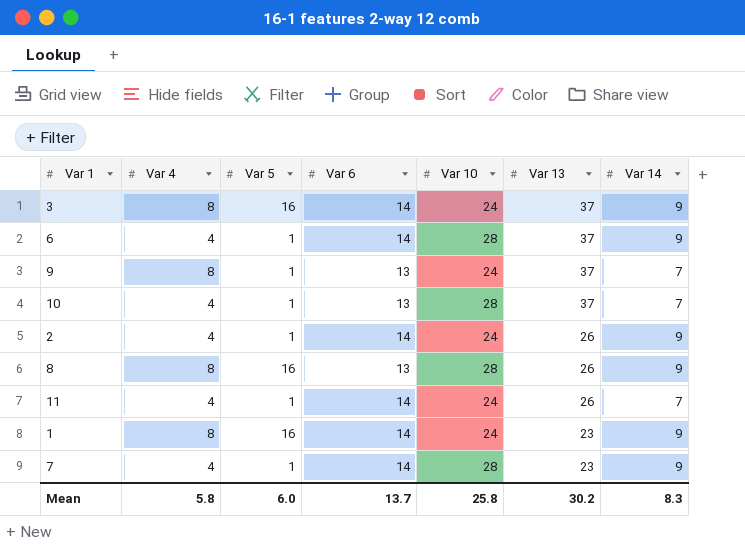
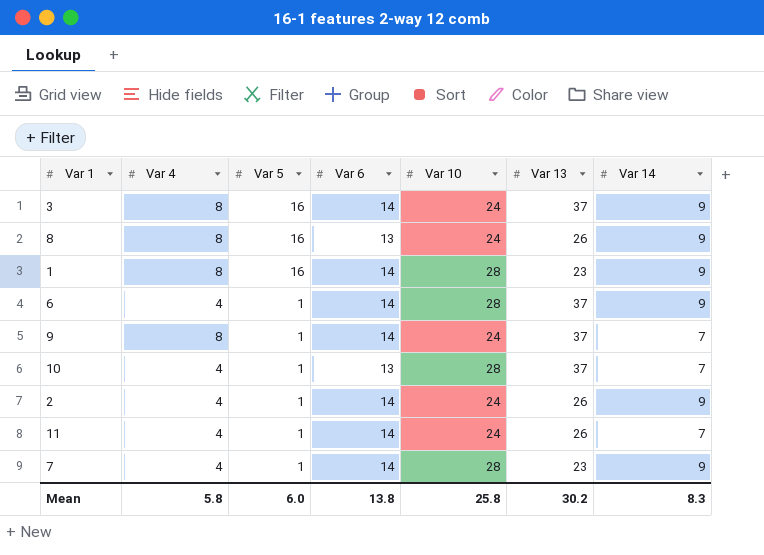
row order: Var 13 descending -> Var 5 descending
8 | Var 10: 28 -> 24
1 | Var 10: 24 -> 28
9 | Var 6: 13 -> 14
Mean | Var 6: 13.7 -> 13.8

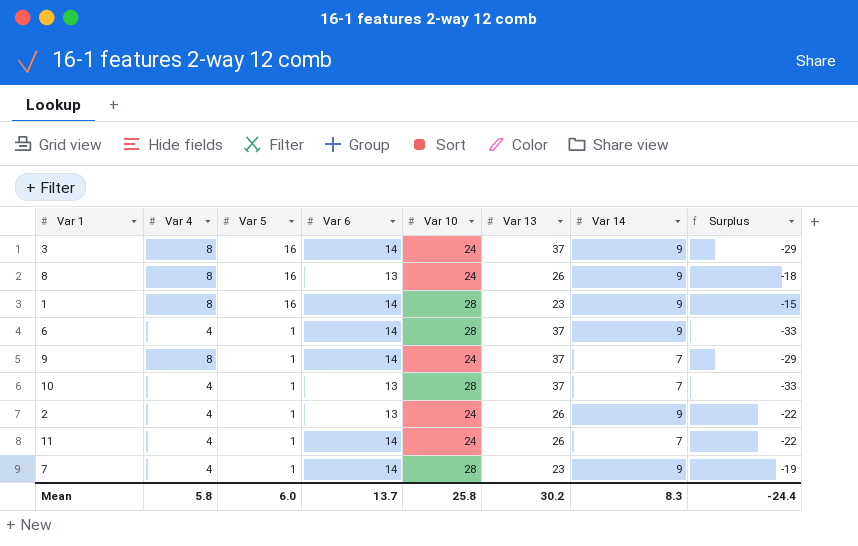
column Surplus | formula: none -> [Var 4] - [Var 13]
2 | Var 6: 14 -> 13
Mean | Var 6: 13.8 -> 13.7

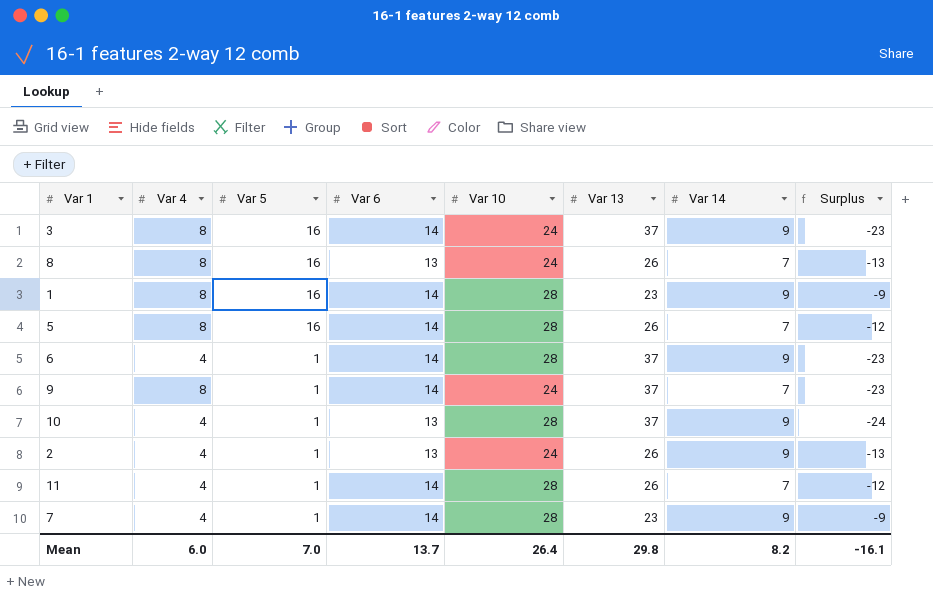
column Surplus | formula: [Var 4] - [Var 13] -> [Var 6] - [Var 13]
8 | Var 14: 9 -> 7
row 5: none -> 8 | 16 | 14 | 28 | 26 | 7 | -12
10 | Var 14: 7 -> 9
11 | Var 10: 24 -> 28
Mean | Var 4: 5.8 -> 6.0
Mean | Var 5: 6.0 -> 7.0
Mean | Var 10: 25.8 -> 26.4
Mean | Var 13: 30.2 -> 29.8
Mean | Var 14: 8.3 -> 8.2
Mean | Surplus: -24.4 -> -16.1

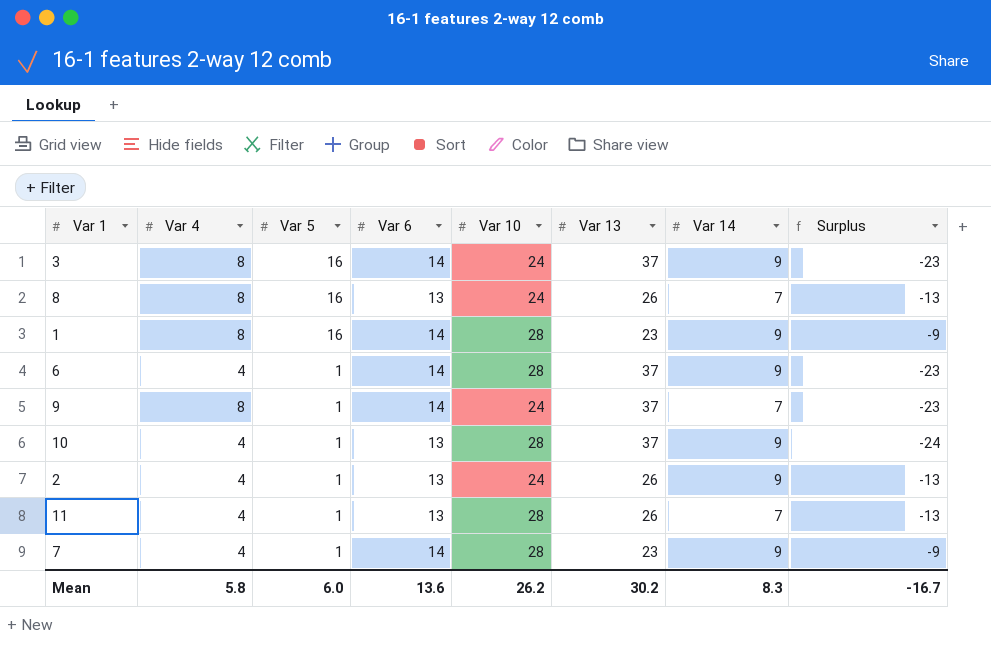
row 5: 8 | 16 | 14 | 28 | 26 | 7 | -12 -> none
11 | Var 6: 14 -> 13
11 | Surplus: -12 -> -13
Mean | Var 4: 6.0 -> 5.8
Mean | Var 5: 7.0 -> 6.0
Mean | Var 6: 13.7 -> 13.6
Mean | Var 10: 26.4 -> 26.2
Mean | Var 13: 29.8 -> 30.2
Mean | Var 14: 8.2 -> 8.3
Mean | Surplus: -16.1 -> -16.7

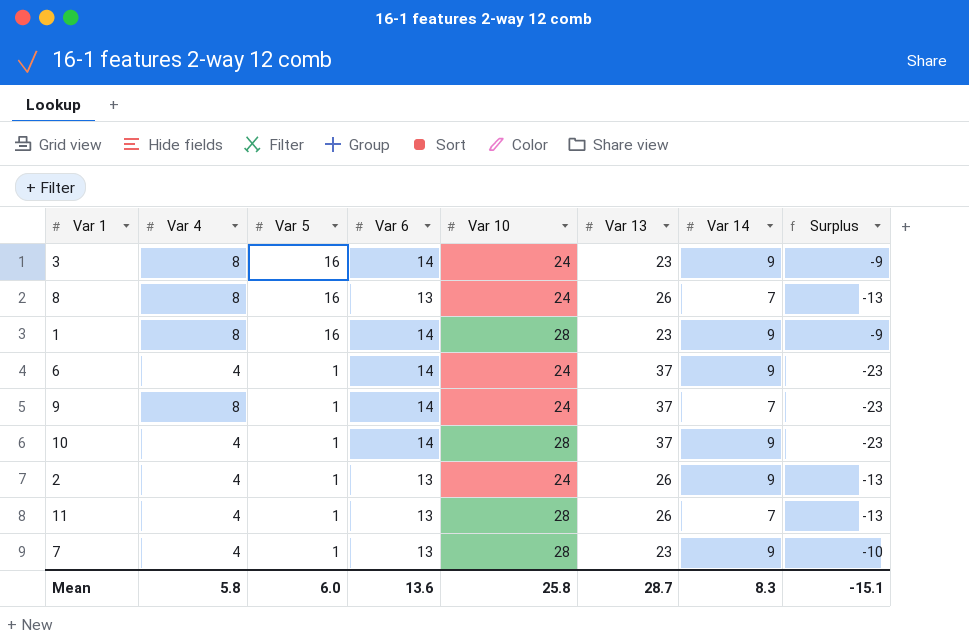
3 | Var 13: 37 -> 23
3 | Surplus: -23 -> -9
6 | Var 10: 28 -> 24
10 | Var 6: 13 -> 14
10 | Surplus: -24 -> -23
7 | Var 6: 14 -> 13
7 | Surplus: -9 -> -10
Mean | Var 10: 26.2 -> 25.8
Mean | Var 13: 30.2 -> 28.7
Mean | Surplus: -16.7 -> -15.1

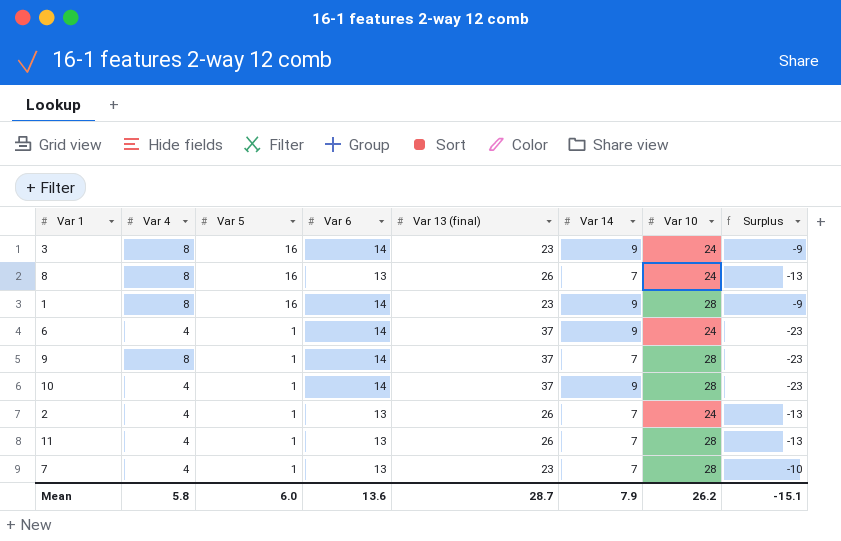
column name: Var 13 -> Var 13 (final)
column Var 10 | position: 5 -> 7
9 | Var 10: 24 -> 28
2 | Var 14: 9 -> 7
7 | Var 14: 9 -> 7
Mean | Var 14: 8.3 -> 7.9
Mean | Var 10: 25.8 -> 26.2

